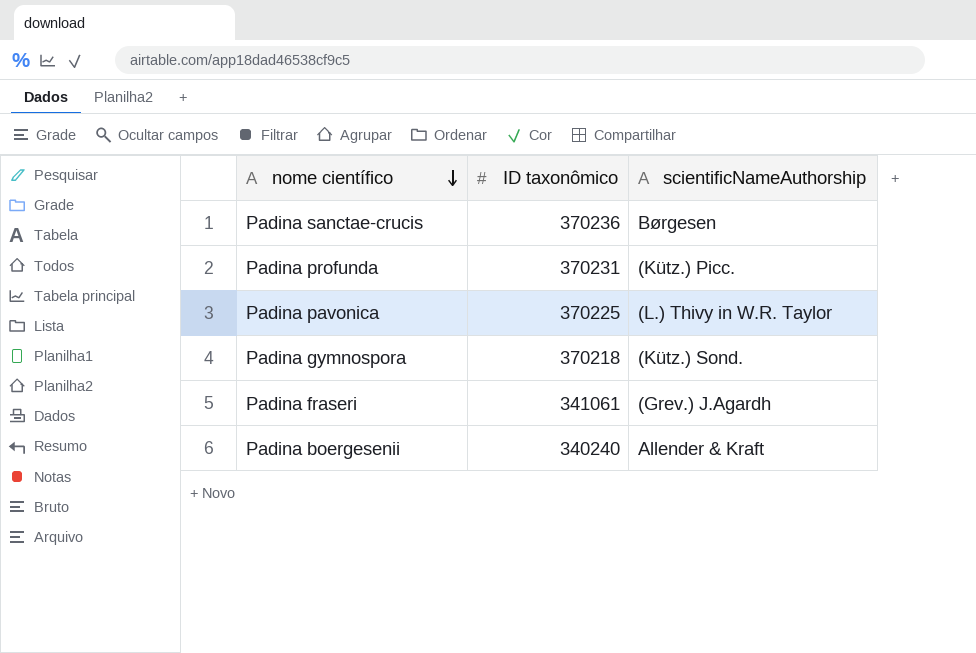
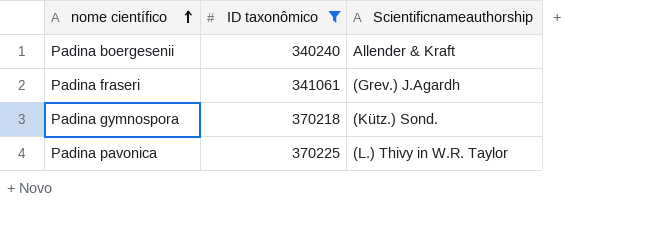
filter: none -> ID taxonômico <= 370225
row order: nome científico descending -> nome científico ascending
column name: scientificNameAuthorship -> Scientificnameauthorship

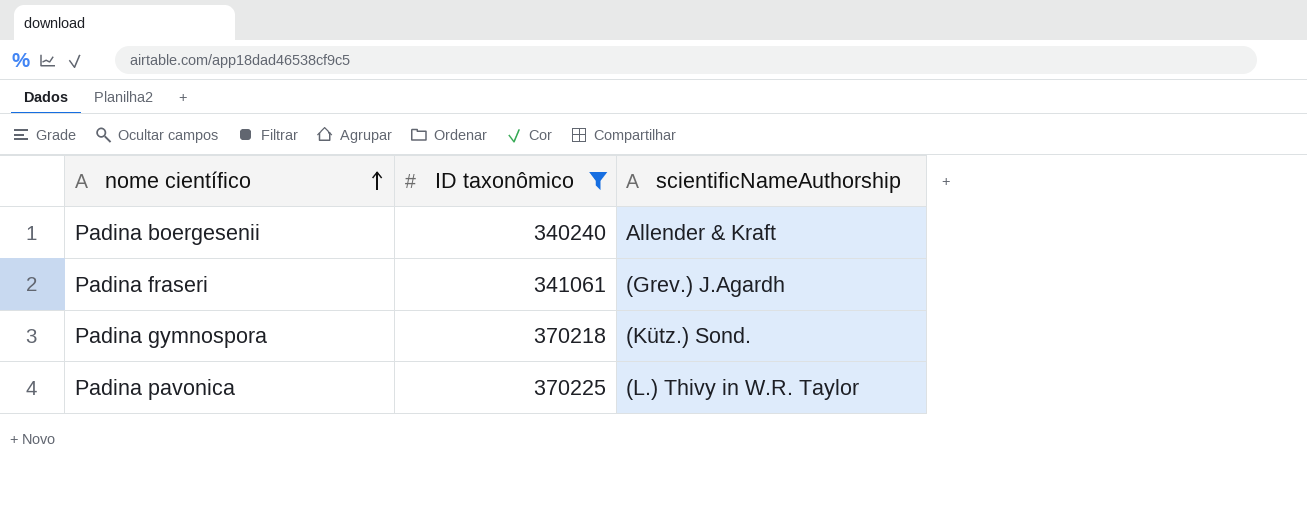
column name: Scientificnameauthorship -> scientificNameAuthorship

